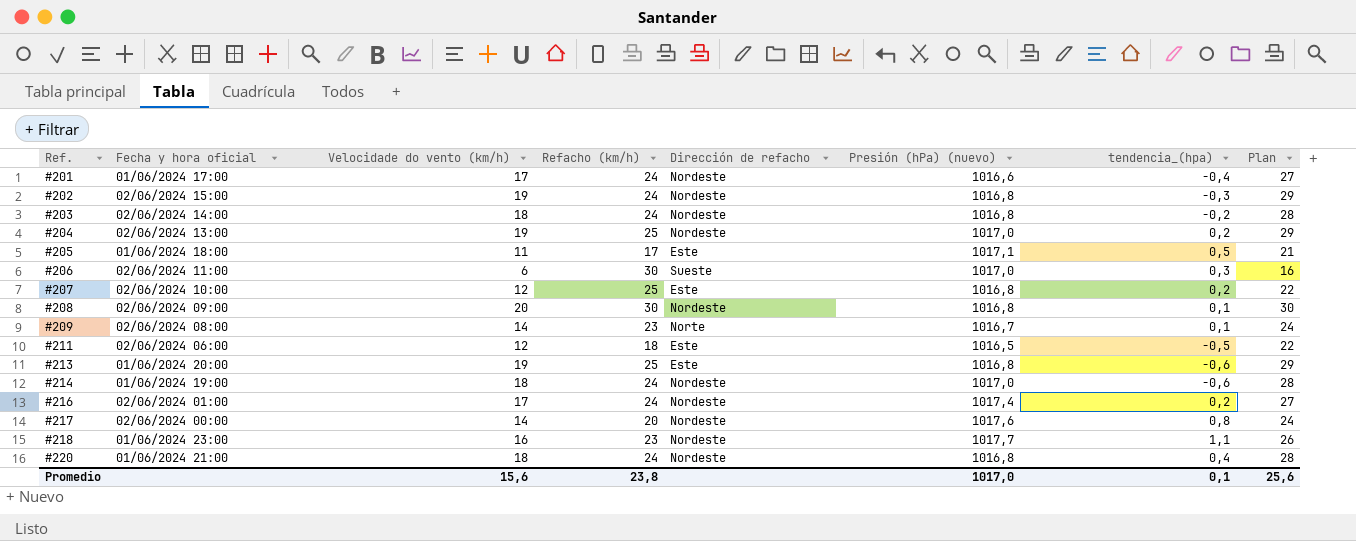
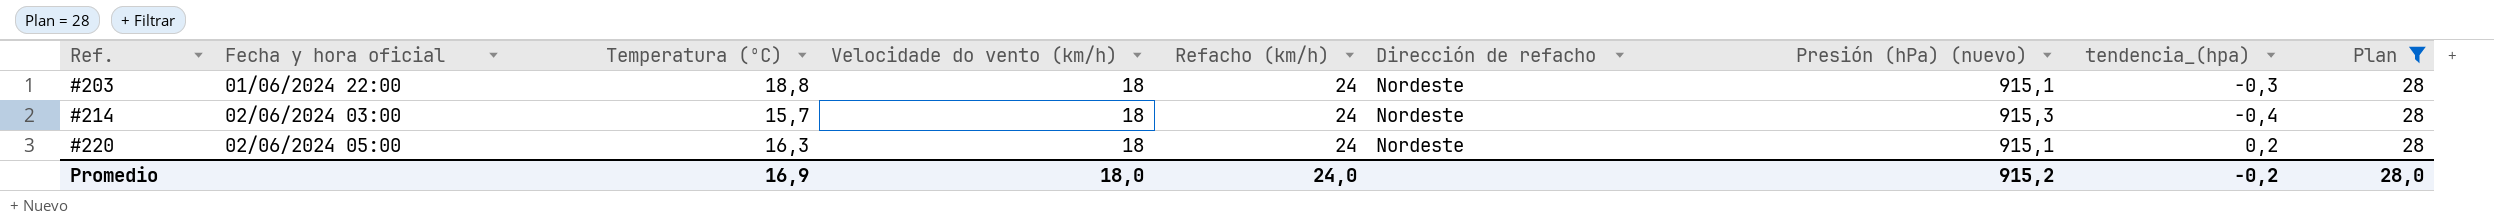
filter: none -> Plan = 28
column Temperatura (ºC) | position: none -> 3
#203 | Fecha y hora oficial: 02/06/2024 14:00 -> 01/06/2024 22:00
#203 | Presión (hPa) (nuevo): 1016,8 -> 915,1
#203 | tendencia_(hpa): -0,2 -> -0,3
#214 | Fecha y hora oficial: 01/06/2024 19:00 -> 02/06/2024 03:00
#214 | Presión (hPa) (nuevo): 1017,0 -> 915,3
#214 | tendencia_(hpa): -0,6 -> -0,4
#220 | Fecha y hora oficial: 01/06/2024 21:00 -> 02/06/2024 05:00
#220 | Presión (hPa) (nuevo): 1016,8 -> 915,1
#220 | tendencia_(hpa): 0,4 -> 0,2
Promedio | Velocidade do vento (km/h): 15,6 -> 18,0
Promedio | Refacho (km/h): 23,8 -> 24,0
Promedio | Presión (hPa) (nuevo): 1017,0 -> 915,2
Promedio | tendencia_(hpa): 0,1 -> -0,2
Promedio | Plan: 25,6 -> 28,0

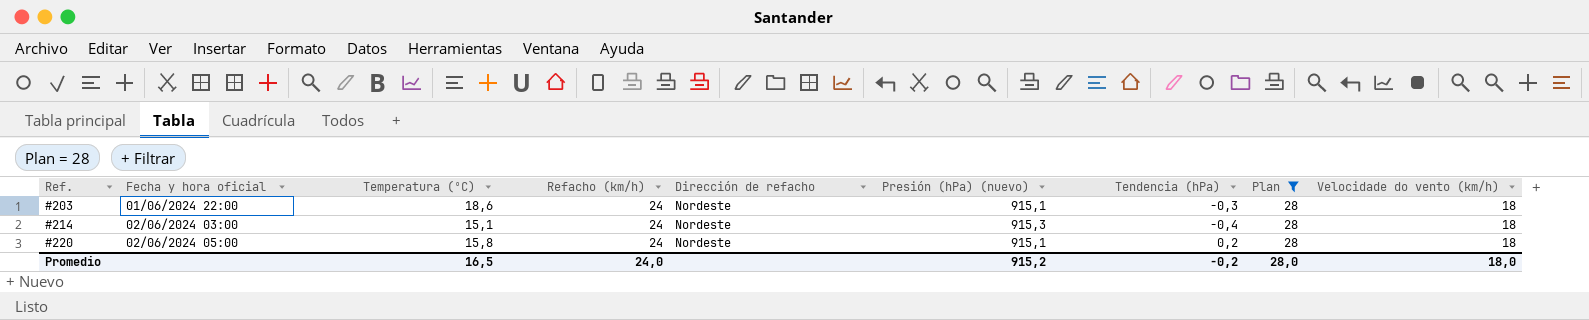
column name: tendencia_(hpa) -> Tendencia (hPa)
column Velocidade do vento (km/h) | position: 4 -> 9
#203 | Temperatura (ºC): 18,8 -> 18,6
#214 | Temperatura (ºC): 15,7 -> 15,1
#220 | Temperatura (ºC): 16,3 -> 15,8
Promedio | Temperatura (ºC): 16,9 -> 16,5

